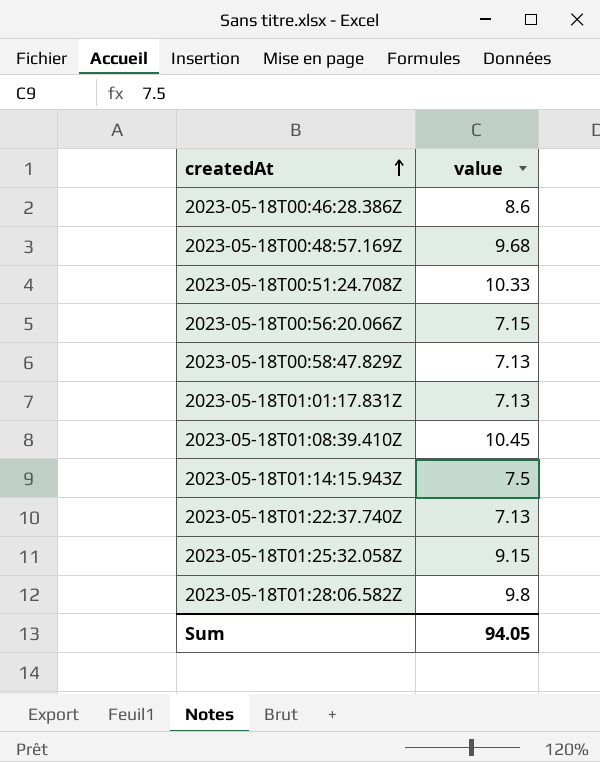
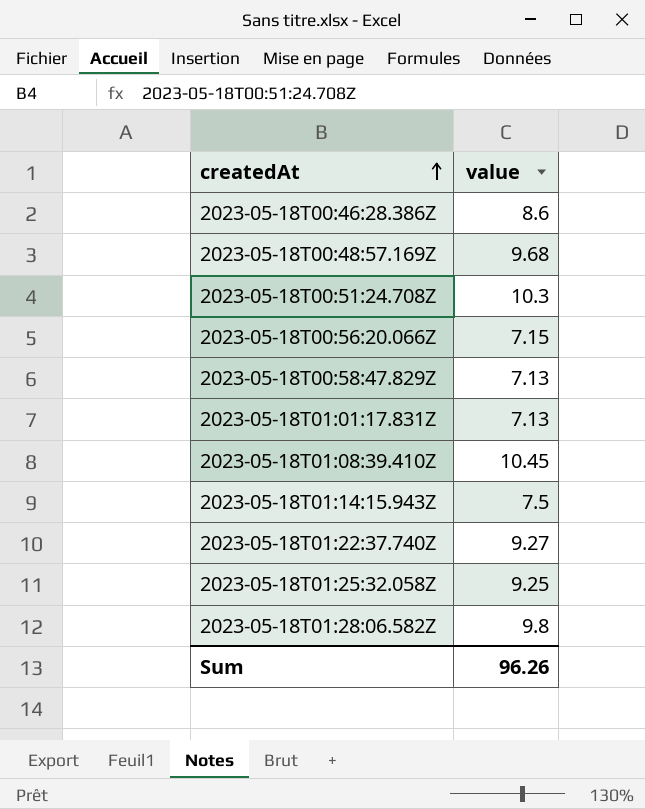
2023-05-18T00:51:24.708Z | value: 10.33 -> 10.3
2023-05-18T01:22:37.740Z | value: 7.13 -> 9.27
2023-05-18T01:25:32.058Z | value: 9.15 -> 9.25
Sum | value: 94.05 -> 96.26

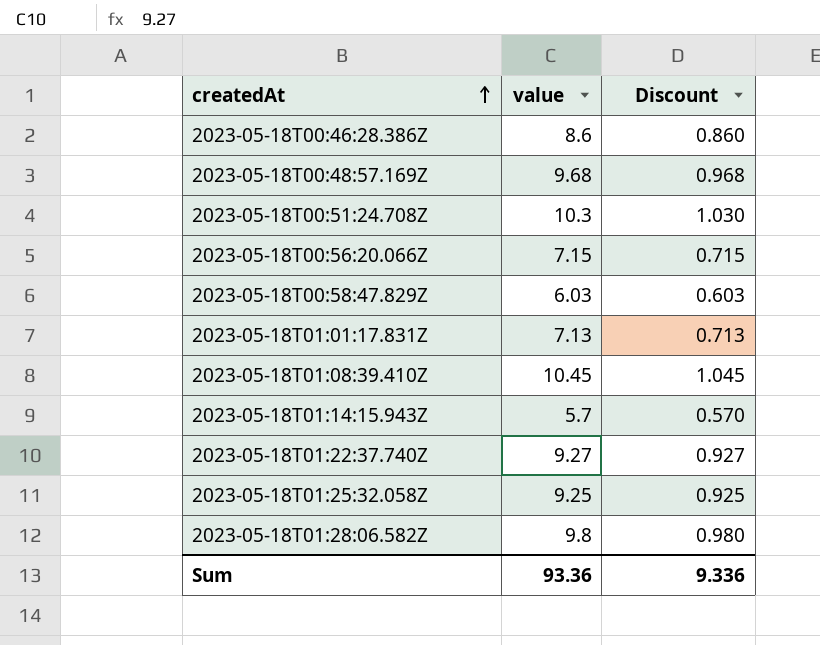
column Discount | formula: none -> [value] * 0.1
2023-05-18T00:58:47.829Z | value: 7.13 -> 6.03
2023-05-18T01:14:15.943Z | value: 7.5 -> 5.7
Sum | value: 96.26 -> 93.36

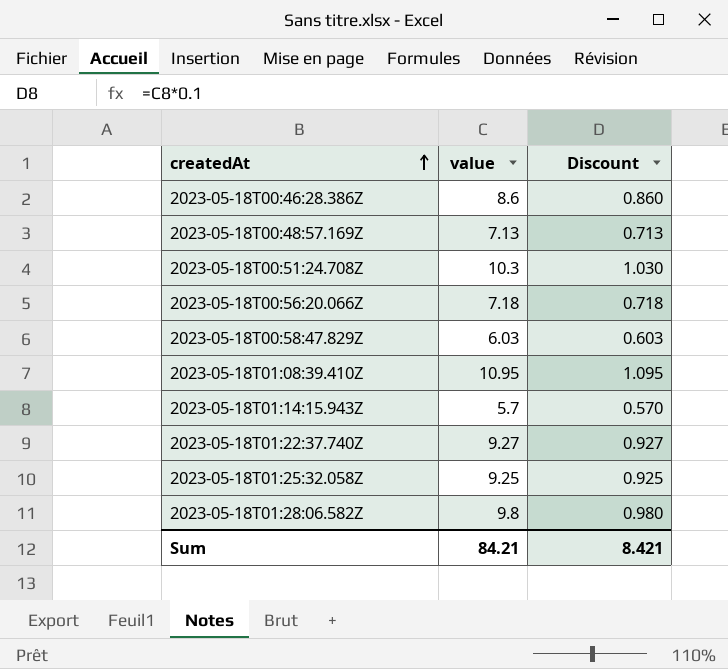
row 2023-05-18T01:01:17.831Z: 7.13 | 0.713 -> none
2023-05-18T00:48:57.169Z | value: 9.68 -> 7.13
2023-05-18T00:48:57.169Z | Discount: 0.968 -> 0.713
2023-05-18T00:56:20.066Z | value: 7.15 -> 7.18
2023-05-18T00:56:20.066Z | Discount: 0.715 -> 0.718
2023-05-18T01:08:39.410Z | value: 10.45 -> 10.95
2023-05-18T01:08:39.410Z | Discount: 1.045 -> 1.095
Sum | value: 93.36 -> 84.21
Sum | Discount: 9.336 -> 8.421

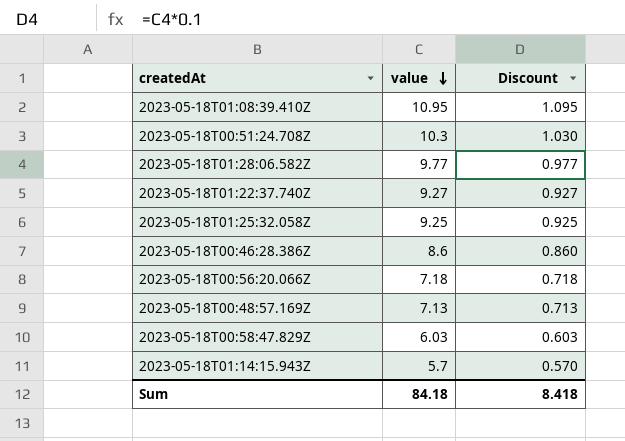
row order: createdAt ascending -> value descending
2023-05-18T01:28:06.582Z | value: 9.8 -> 9.77
2023-05-18T01:28:06.582Z | Discount: 0.980 -> 0.977
Sum | value: 84.21 -> 84.18
Sum | Discount: 8.421 -> 8.418

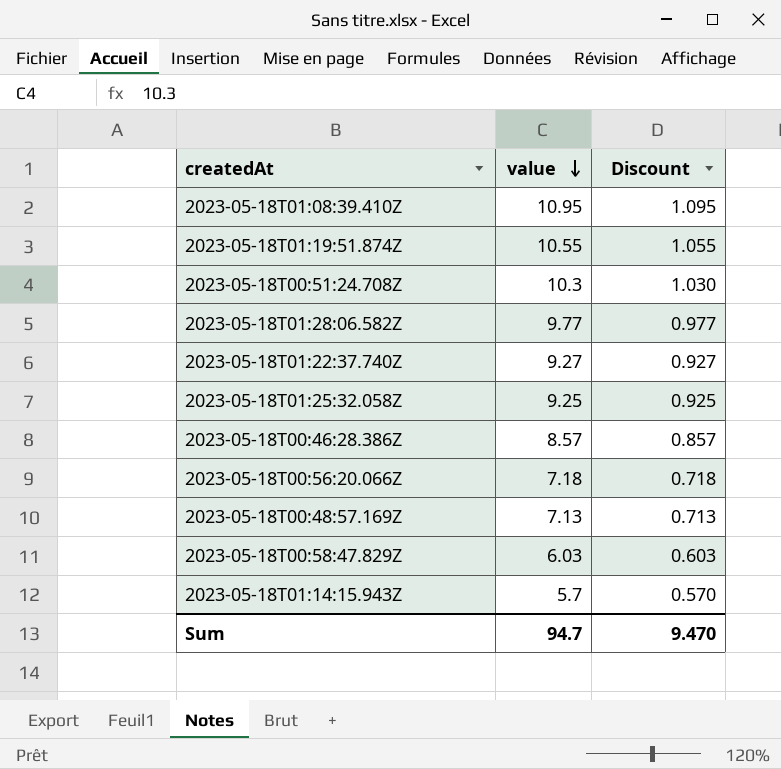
row 2023-05-18T01:19:51.874Z: none -> 10.55 | 1.055
2023-05-18T00:46:28.386Z | value: 8.6 -> 8.57
2023-05-18T00:46:28.386Z | Discount: 0.860 -> 0.857
Sum | value: 84.18 -> 94.7
Sum | Discount: 8.418 -> 9.470

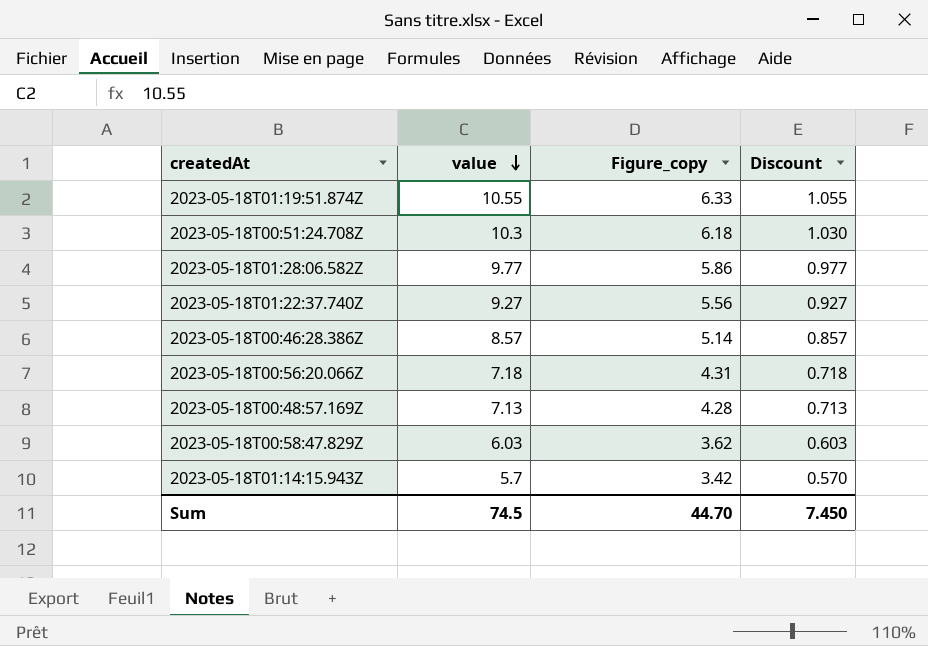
column Figure_copy | formula: none -> [value] * 0.6
row 2023-05-18T01:08:39.410Z: 10.95 | 1.095 -> none
row 2023-05-18T01:25:32.058Z: 9.25 | 0.925 -> none
Sum | value: 94.7 -> 74.5
Sum | Discount: 9.470 -> 7.450

